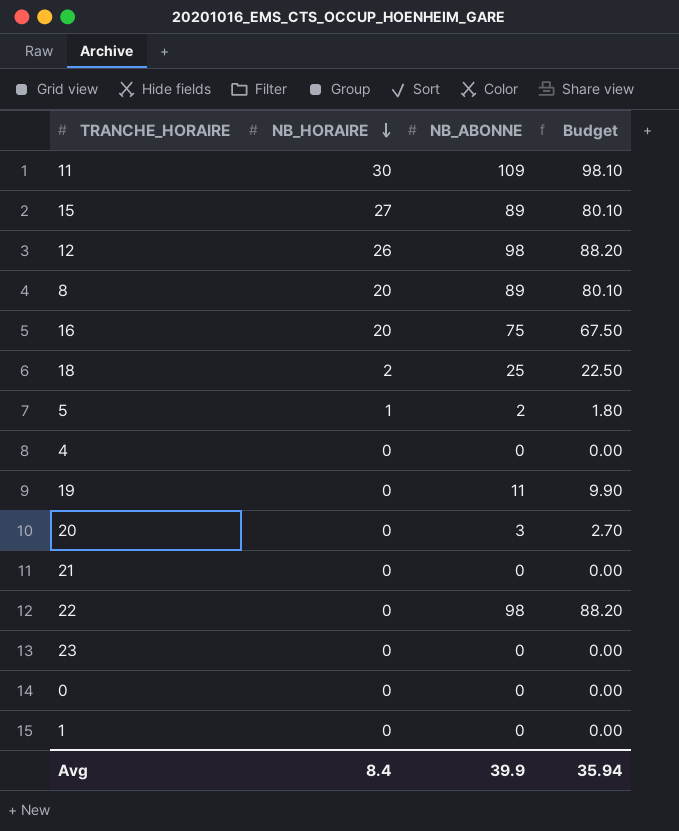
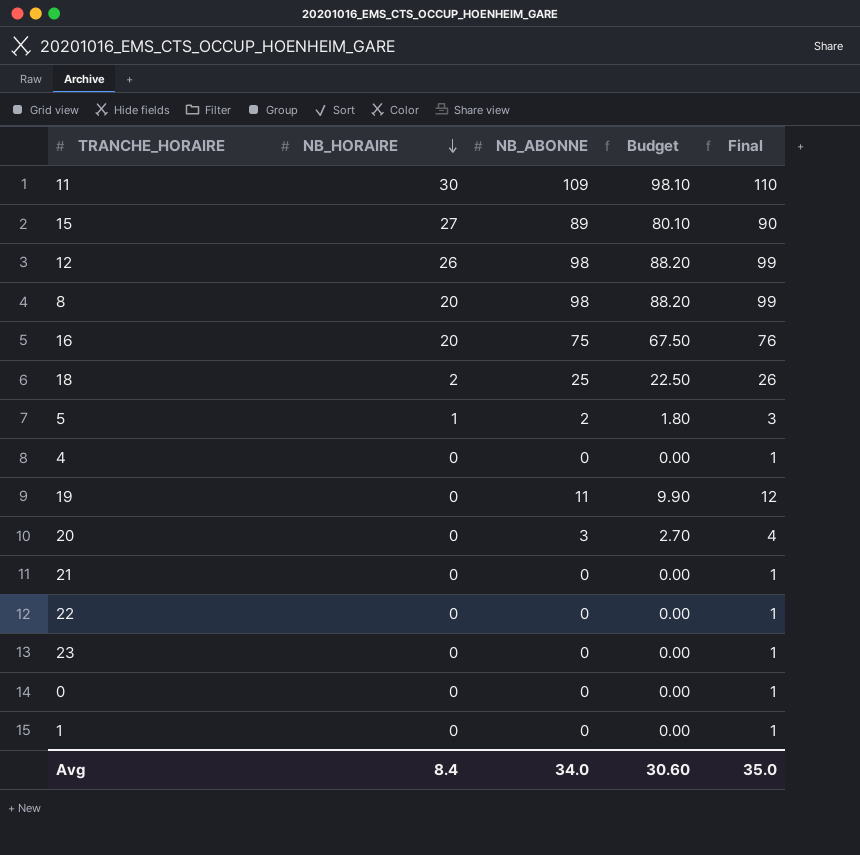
column Final | formula: none -> [NB_ABONNE] + 1
8 | NB_ABONNE: 89 -> 98
8 | Budget: 80.10 -> 88.20
22 | NB_ABONNE: 98 -> 0
22 | Budget: 88.20 -> 0.00
Avg | NB_ABONNE: 39.9 -> 34.0
Avg | Budget: 35.94 -> 30.60

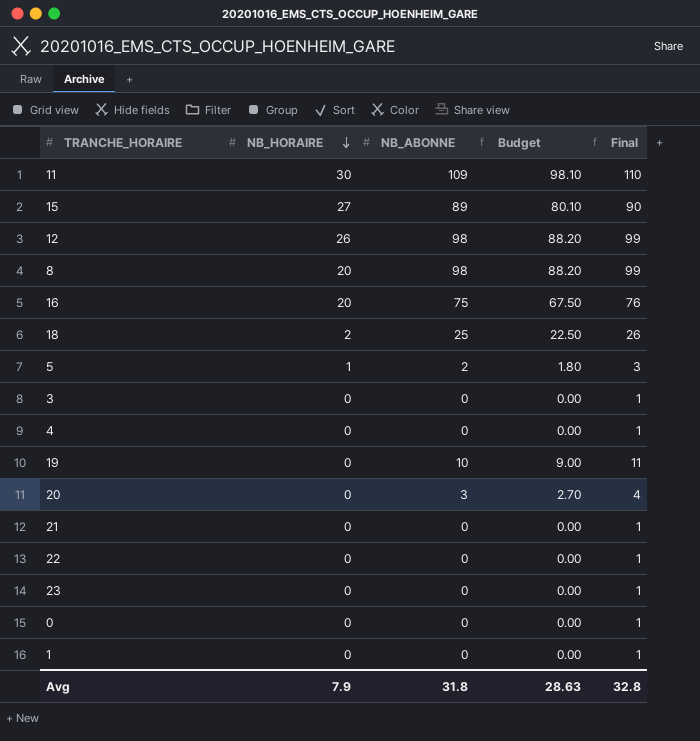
row 3: none -> 0 | 0 | 0.00 | 1
19 | NB_ABONNE: 11 -> 10
19 | Budget: 9.90 -> 9.00
19 | Final: 12 -> 11
Avg | NB_HORAIRE: 8.4 -> 7.9
Avg | NB_ABONNE: 34.0 -> 31.8
Avg | Budget: 30.60 -> 28.63
Avg | Final: 35.0 -> 32.8

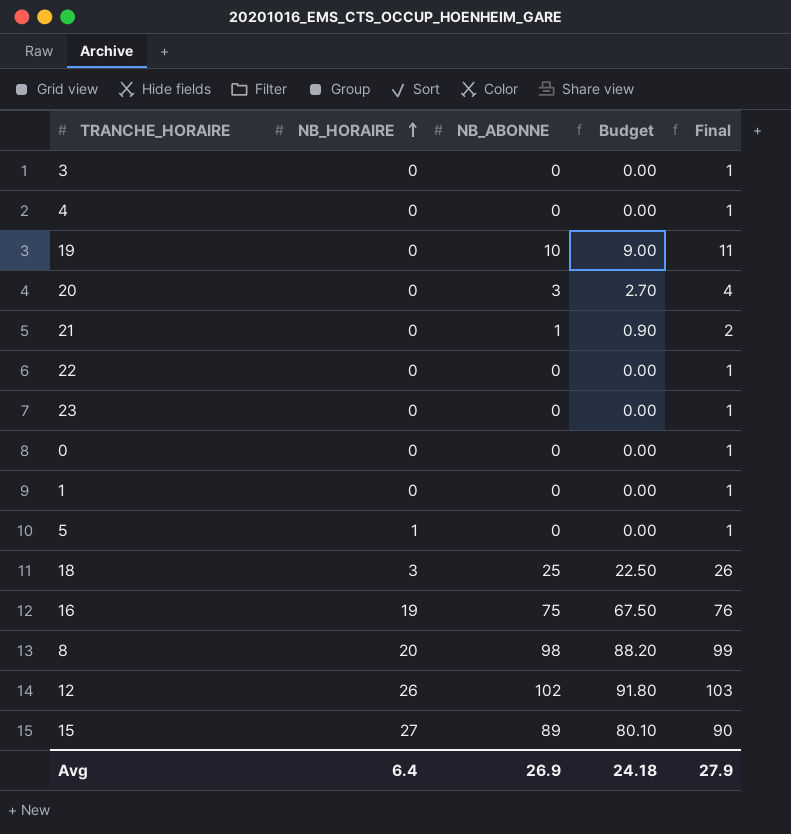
row order: NB_HORAIRE descending -> NB_HORAIRE ascending
row 11: 30 | 109 | 98.10 | 110 -> none
21 | NB_ABONNE: 0 -> 1
21 | Budget: 0.00 -> 0.90
21 | Final: 1 -> 2
5 | NB_ABONNE: 2 -> 0
5 | Budget: 1.80 -> 0.00
5 | Final: 3 -> 1
18 | NB_HORAIRE: 2 -> 3
16 | NB_HORAIRE: 20 -> 19
12 | NB_ABONNE: 98 -> 102
12 | Budget: 88.20 -> 91.80
12 | Final: 99 -> 103
Avg | NB_HORAIRE: 7.9 -> 6.4
Avg | NB_ABONNE: 31.8 -> 26.9
Avg | Budget: 28.63 -> 24.18
Avg | Final: 32.8 -> 27.9

